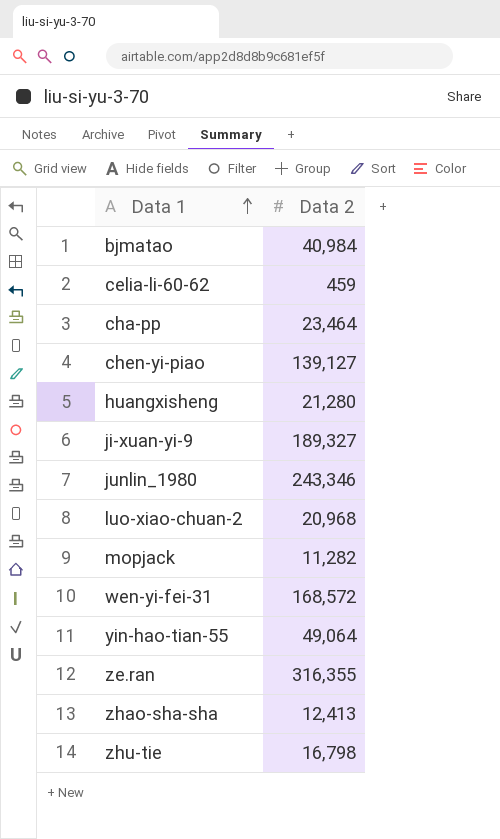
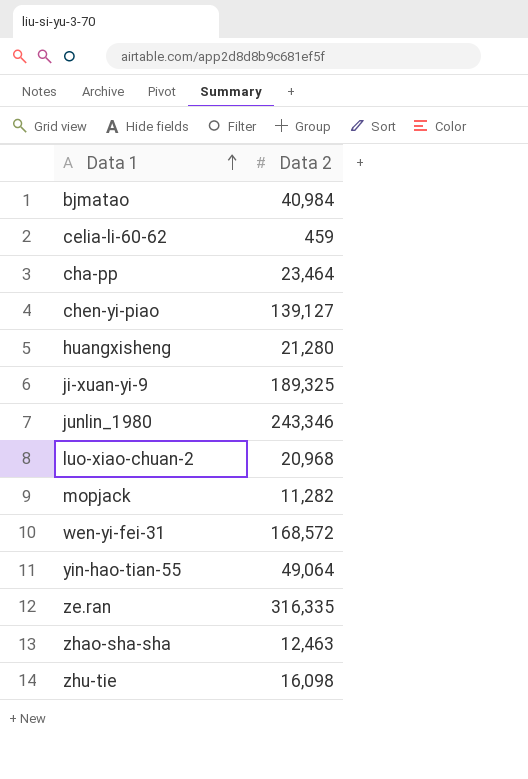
ji-xuan-yi-9 | Data 2: 189,327 -> 189,325
ze.ran | Data 2: 316,355 -> 316,335
zhao-sha-sha | Data 2: 12,413 -> 12,463
zhu-tie | Data 2: 16,798 -> 16,098

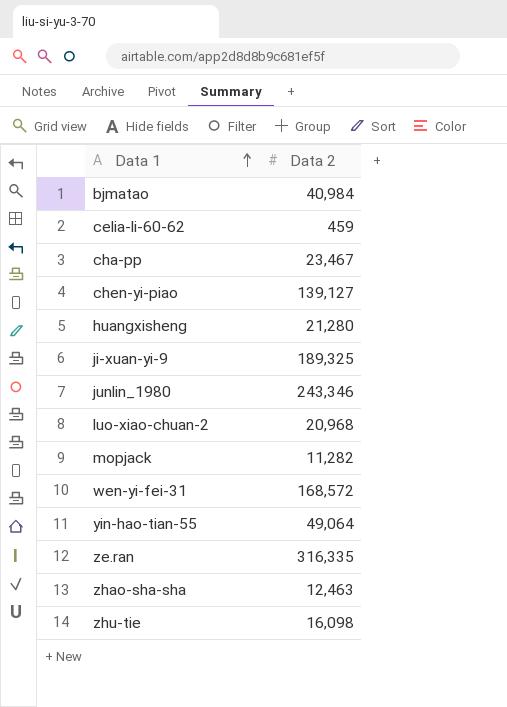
cha-pp | Data 2: 23,464 -> 23,467

